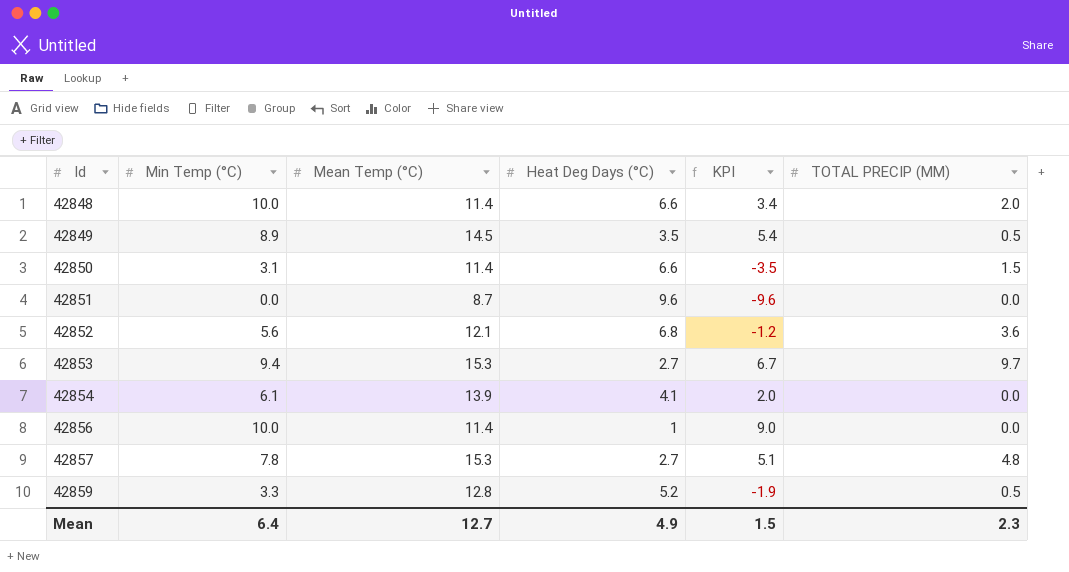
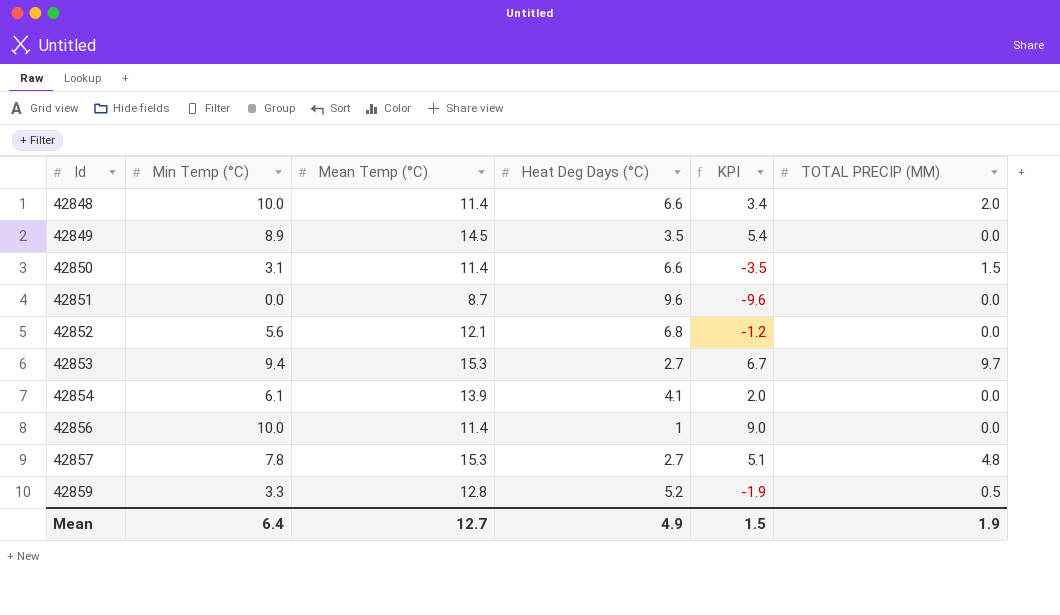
42849 | TOTAL PRECIP (MM): 0.5 -> 0.0
42852 | TOTAL PRECIP (MM): 3.6 -> 0.0
Mean | TOTAL PRECIP (MM): 2.3 -> 1.9

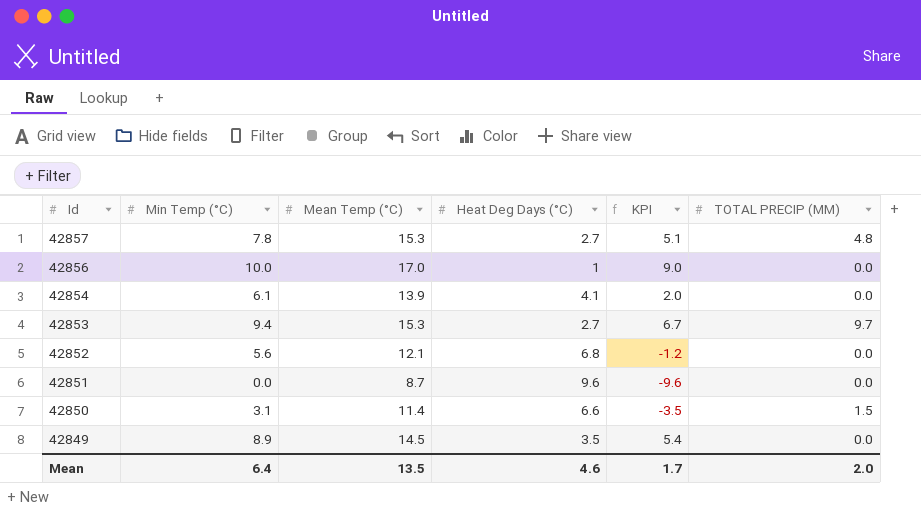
row order: Id ascending -> Id descending
row 42848: 10.0 | 11.4 | 6.6 | 3.4 | 2.0 -> none
row 42859: 3.3 | 12.8 | 5.2 | -1.9 | 0.5 -> none
42856 | Mean Temp (°C): 11.4 -> 17.0
Mean | Mean Temp (°C): 12.7 -> 13.5
Mean | Heat Deg Days (°C): 4.9 -> 4.6
Mean | KPI: 1.5 -> 1.7
Mean | TOTAL PRECIP (MM): 1.9 -> 2.0

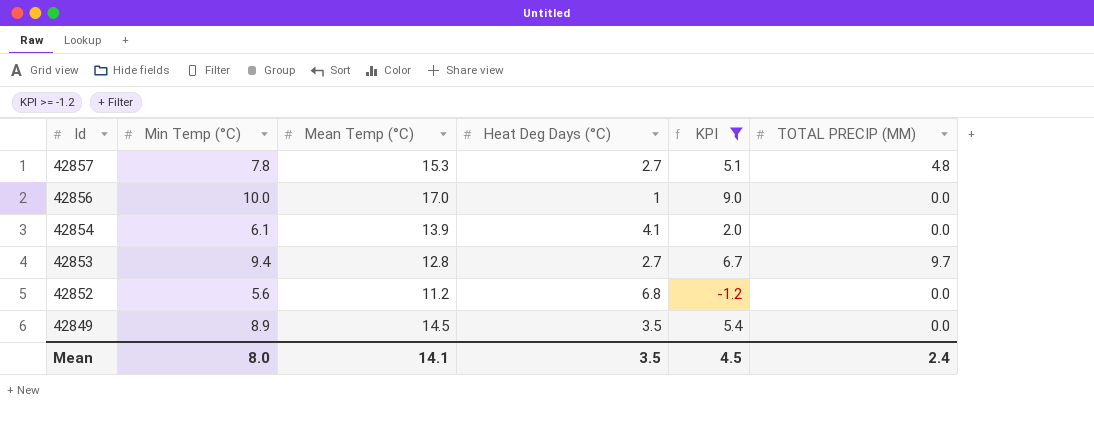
filter: none -> KPI >= -1.2
42853 | Mean Temp (°C): 15.3 -> 12.8
42852 | Mean Temp (°C): 12.1 -> 11.2
Mean | Min Temp (°C): 6.4 -> 8.0
Mean | Mean Temp (°C): 13.5 -> 14.1
Mean | Heat Deg Days (°C): 4.6 -> 3.5
Mean | KPI: 1.7 -> 4.5
Mean | TOTAL PRECIP (MM): 2.0 -> 2.4

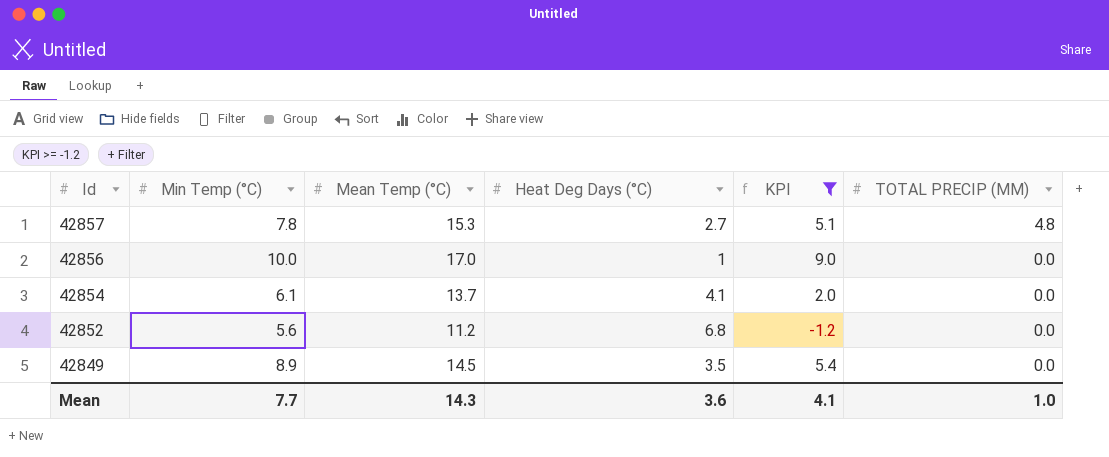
row 42853: 9.4 | 12.8 | 2.7 | 6.7 | 9.7 -> none
42854 | Mean Temp (°C): 13.9 -> 13.7
Mean | Min Temp (°C): 8.0 -> 7.7
Mean | Mean Temp (°C): 14.1 -> 14.3
Mean | Heat Deg Days (°C): 3.5 -> 3.6
Mean | KPI: 4.5 -> 4.1
Mean | TOTAL PRECIP (MM): 2.4 -> 1.0

